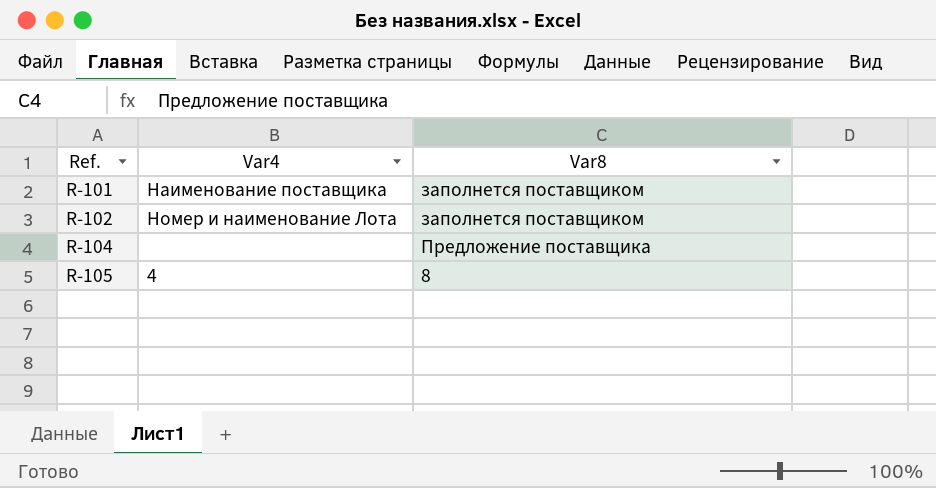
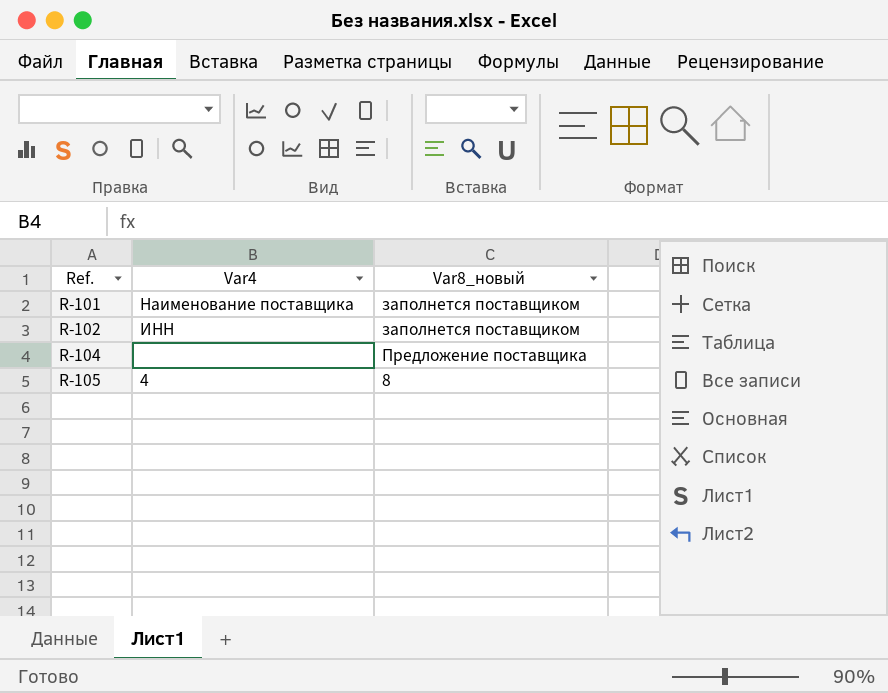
column name: Var8 -> Var8_новый
R-102 | Var4: Номер и наименование Лота -> ИНН

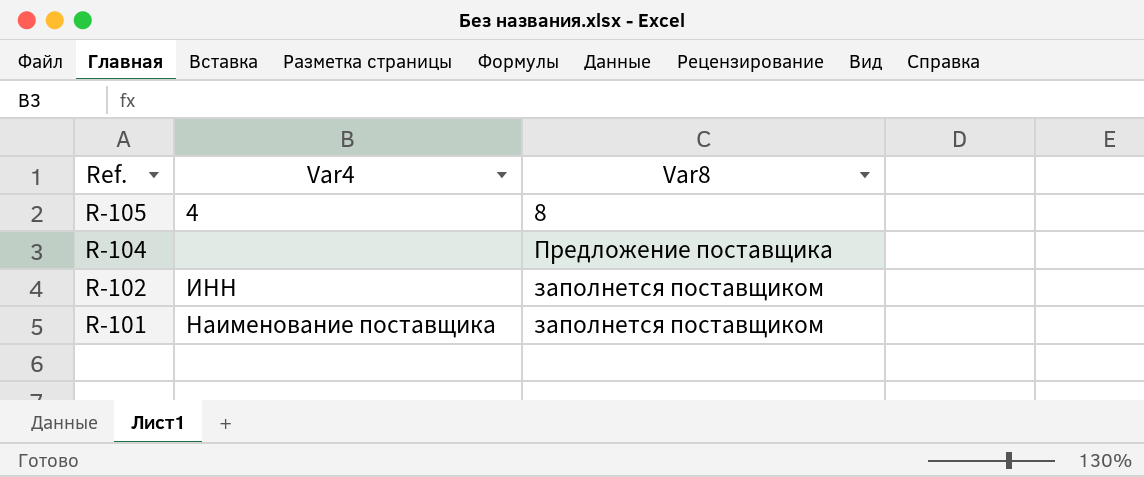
row order: Ref. ascending -> Ref. descending
column name: Var8_новый -> Var8

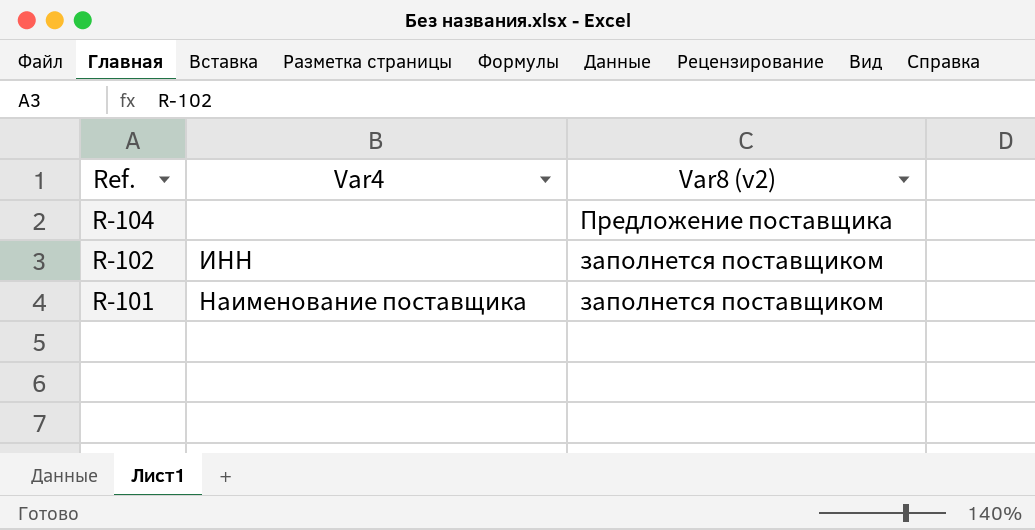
column name: Var8 -> Var8 (v2)
row R-105: 4 | 8 -> none

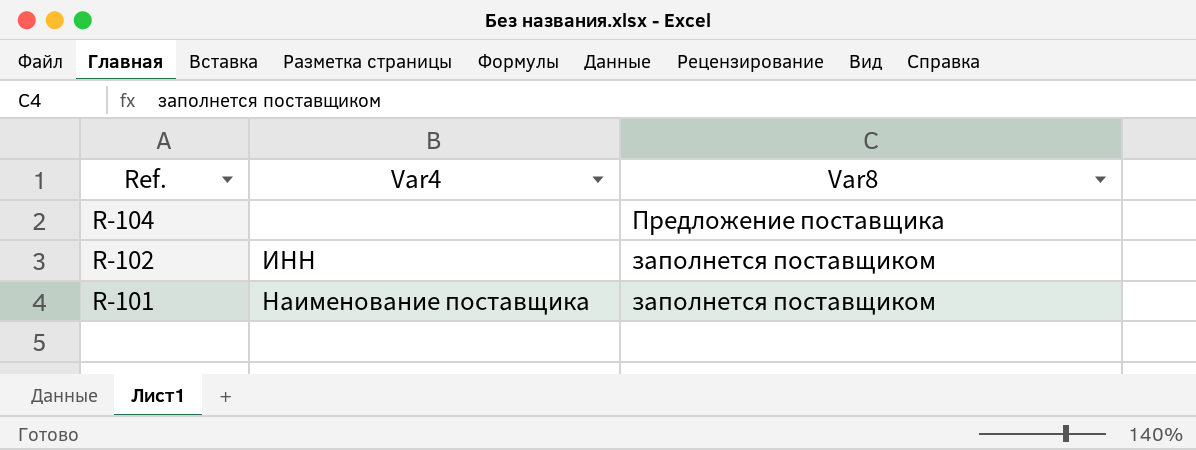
column name: Var8 (v2) -> Var8

